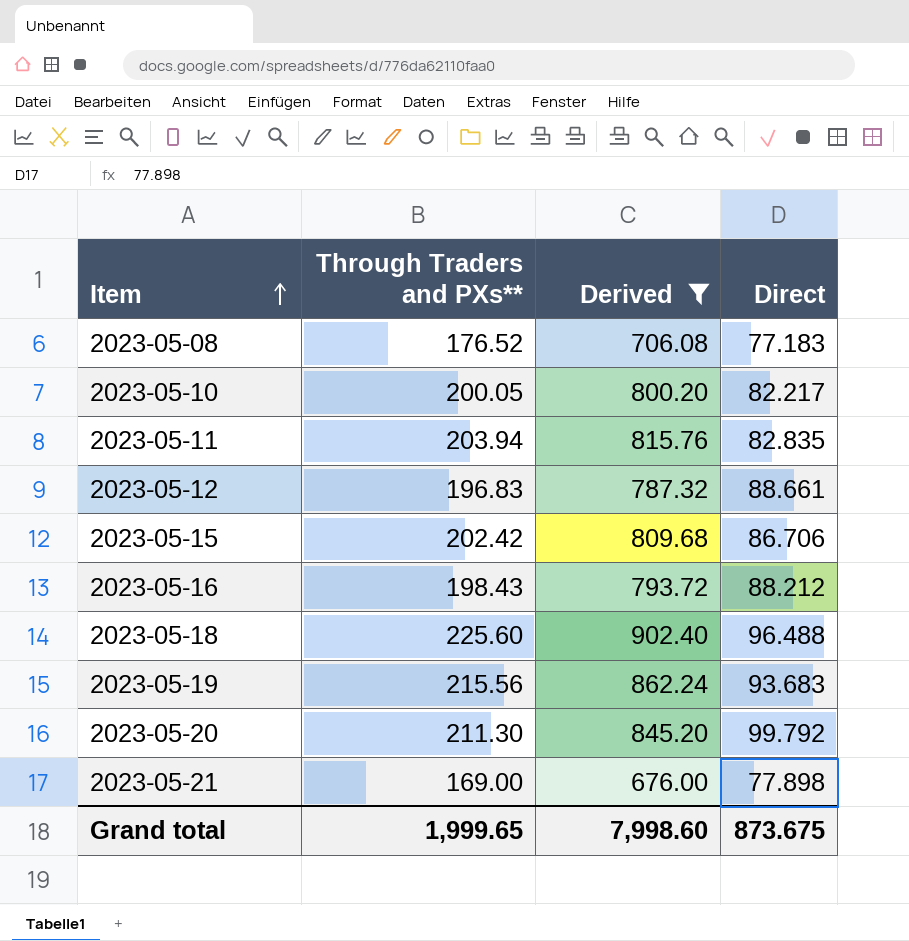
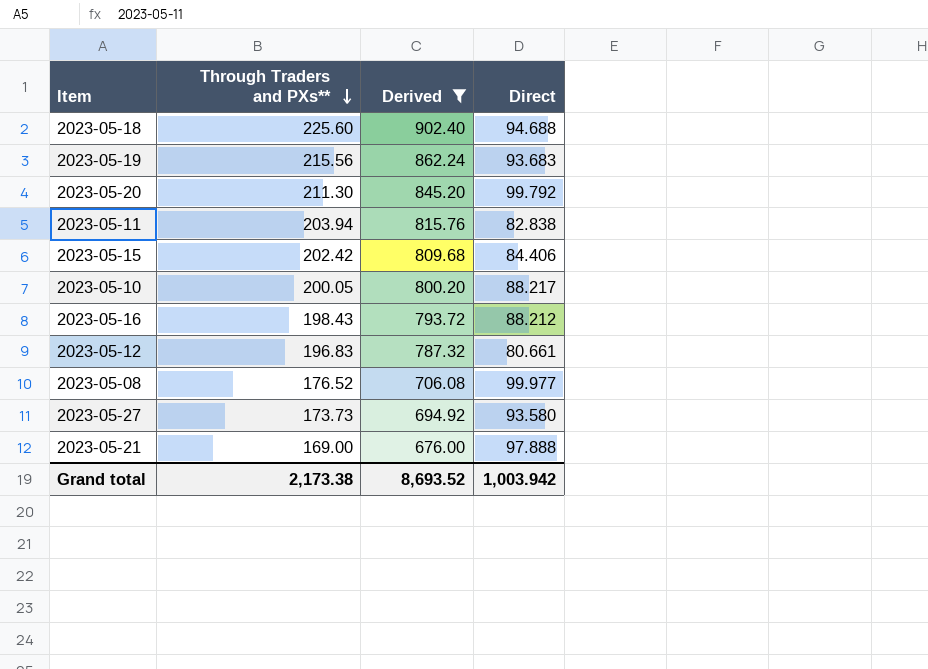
row order: Item ascending -> Through Traders and PXs** descending
2023-05-18 | Direct: 96.488 -> 94.688
2023-05-11 | Direct: 82.835 -> 82.838
2023-05-15 | Direct: 86.706 -> 84.406
2023-05-10 | Direct: 82.217 -> 88.217
2023-05-12 | Direct: 88.661 -> 80.661
2023-05-08 | Direct: 77.183 -> 99.977
row 2023-05-27: none -> 173.73 | 694.92 | 93.580
2023-05-21 | Direct: 77.898 -> 97.888
Grand total | Through Traders and PXs**: 1,999.65 -> 2,173.38
Grand total | Derived: 7,998.60 -> 8,693.52
Grand total | Direct: 873.675 -> 1,003.942

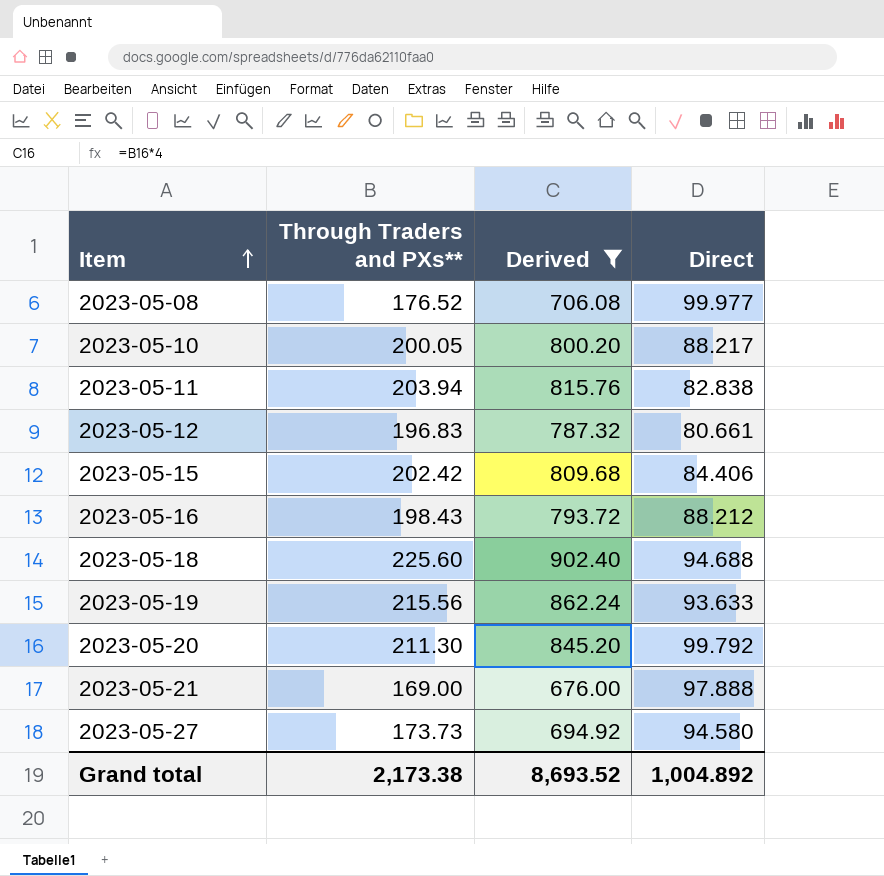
row order: Through Traders and PXs** descending -> Item ascending
2023-05-19 | Direct: 93.683 -> 93.633
2023-05-27 | Direct: 93.580 -> 94.580
Grand total | Direct: 1,003.942 -> 1,004.892

